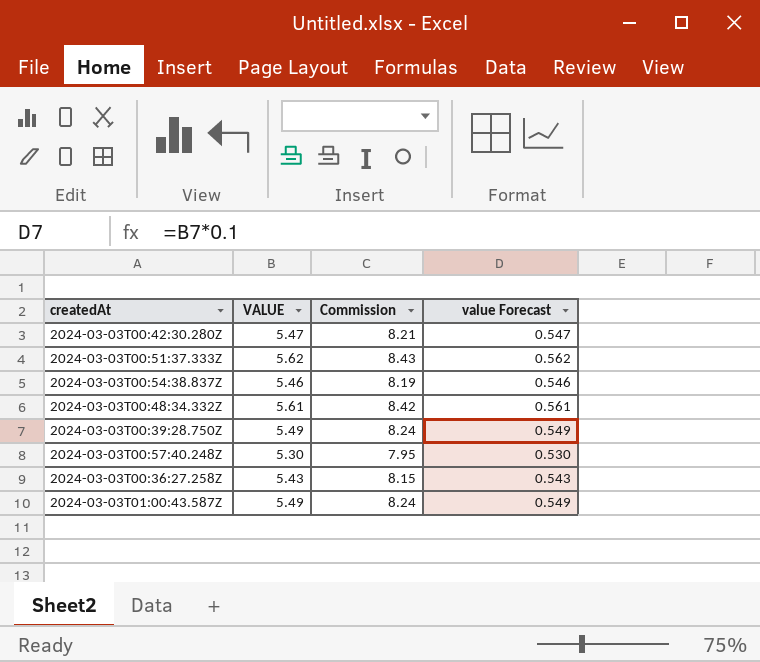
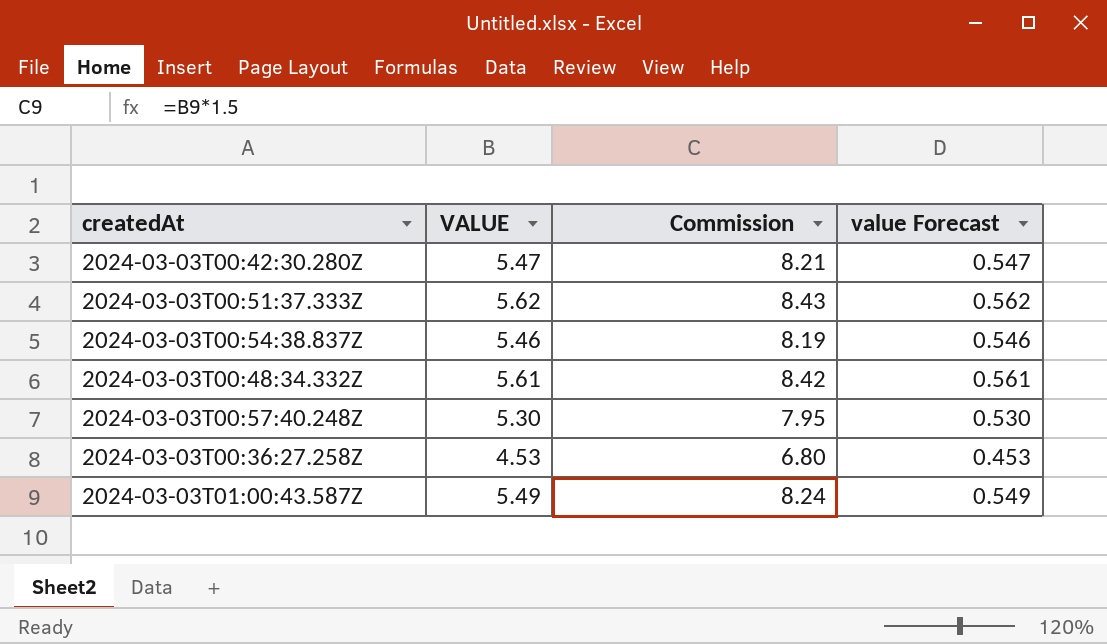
row 2024-03-03T00:39:28.750Z: 5.49 | 8.24 | 0.549 -> none
2024-03-03T00:36:27.258Z | VALUE: 5.43 -> 4.53
2024-03-03T00:36:27.258Z | Commission: 8.15 -> 6.80
2024-03-03T00:36:27.258Z | value Forecast: 0.543 -> 0.453

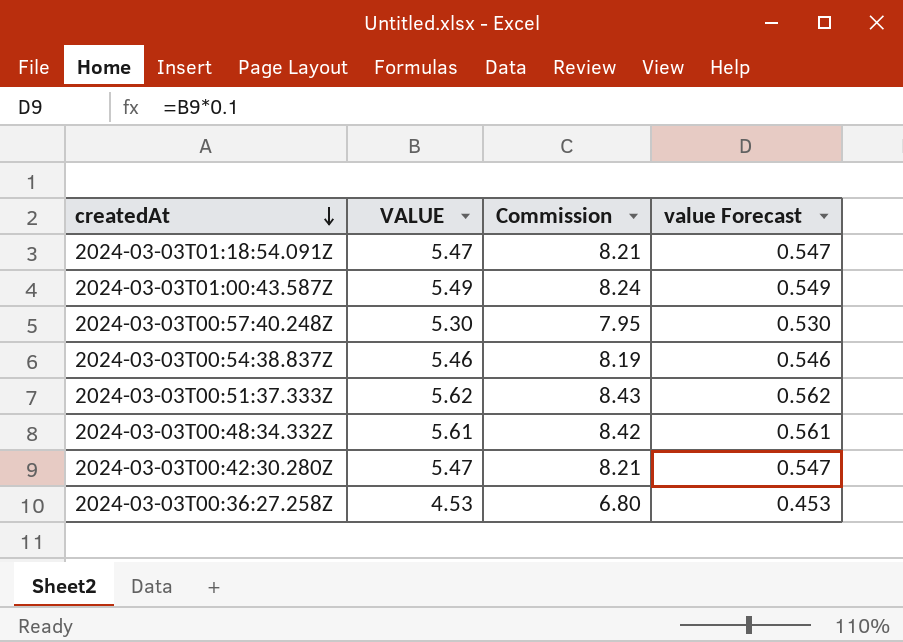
row order: none -> createdAt descending
row 2024-03-03T01:18:54.091Z: none -> 5.47 | 8.21 | 0.547

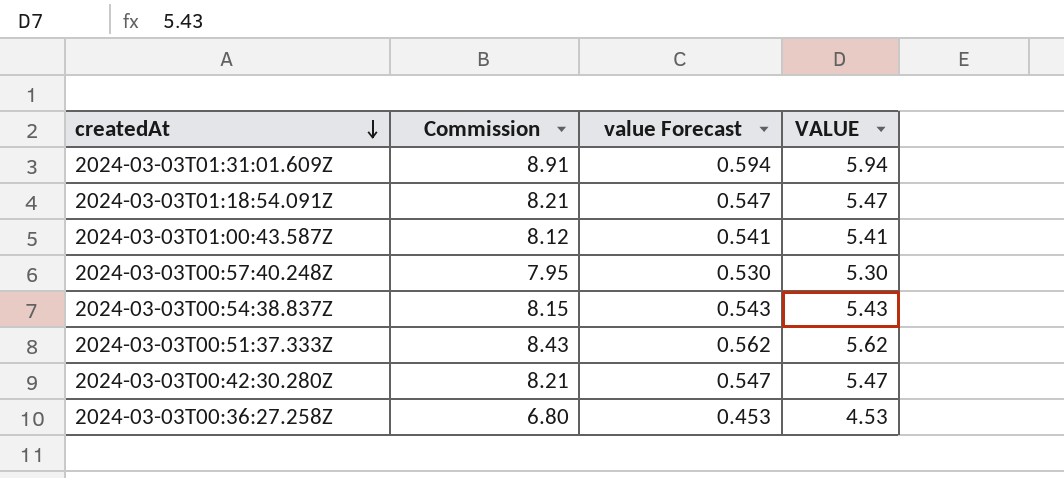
column VALUE | position: 2 -> 4
row 2024-03-03T00:48:34.332Z: 5.61 | 8.42 | 0.561 -> none
row 2024-03-03T01:31:01.609Z: none -> 8.91 | 0.594 | 5.94
2024-03-03T01:00:43.587Z | Commission: 8.24 -> 8.12
2024-03-03T01:00:43.587Z | value Forecast: 0.549 -> 0.541
2024-03-03T01:00:43.587Z | VALUE: 5.49 -> 5.41
2024-03-03T00:54:38.837Z | Commission: 8.19 -> 8.15
2024-03-03T00:54:38.837Z | value Forecast: 0.546 -> 0.543
2024-03-03T00:54:38.837Z | VALUE: 5.46 -> 5.43

